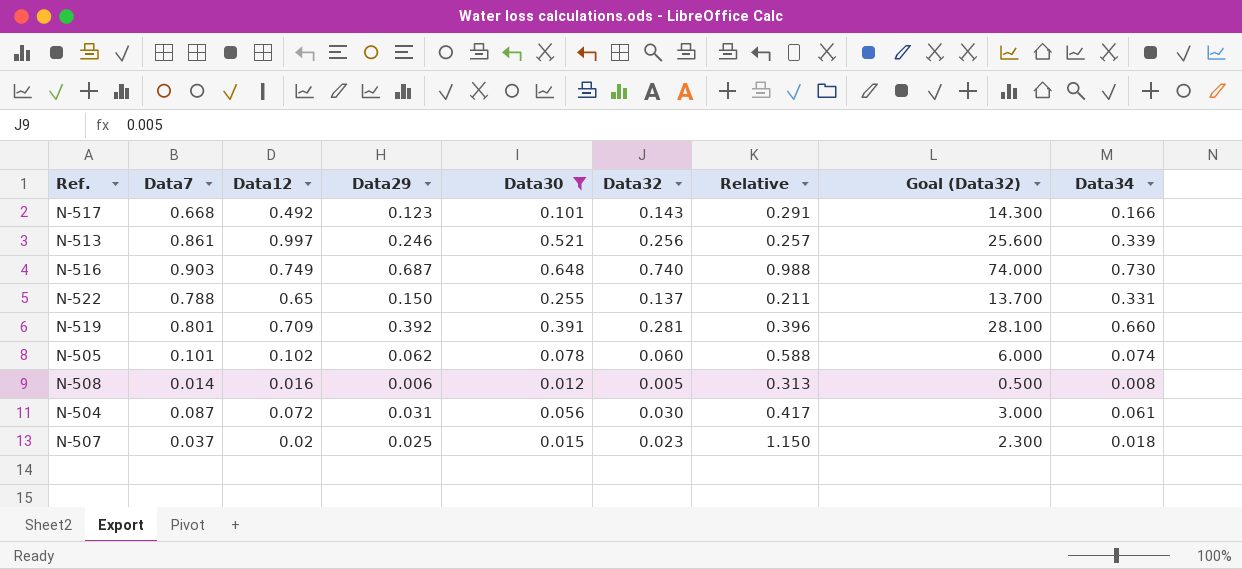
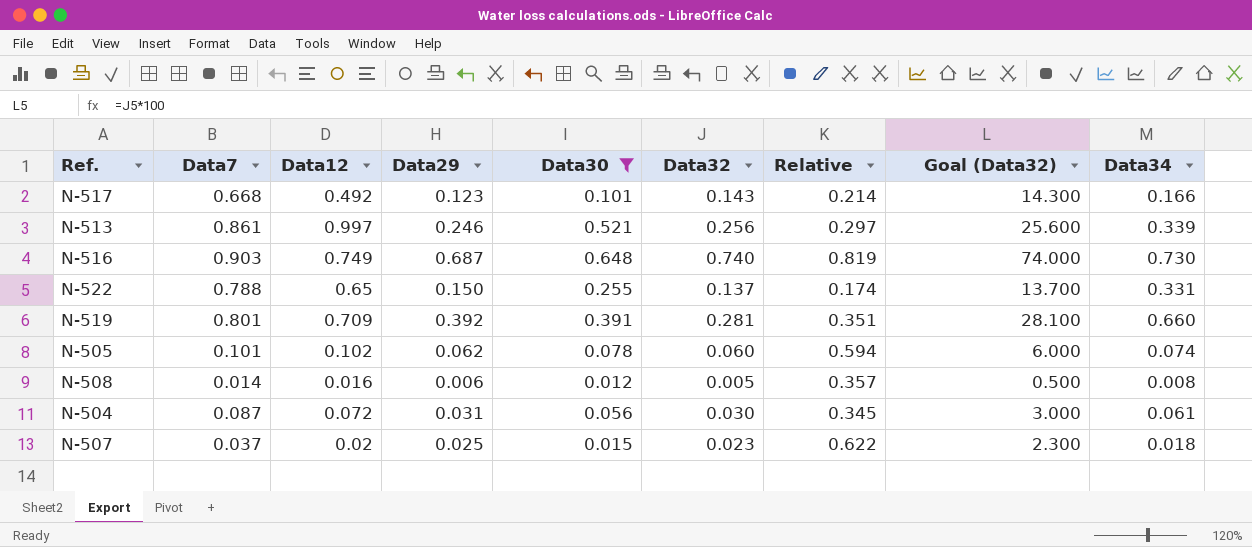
column Relative | formula: [Data32] / [Data12] -> [Data32] / [Data7]

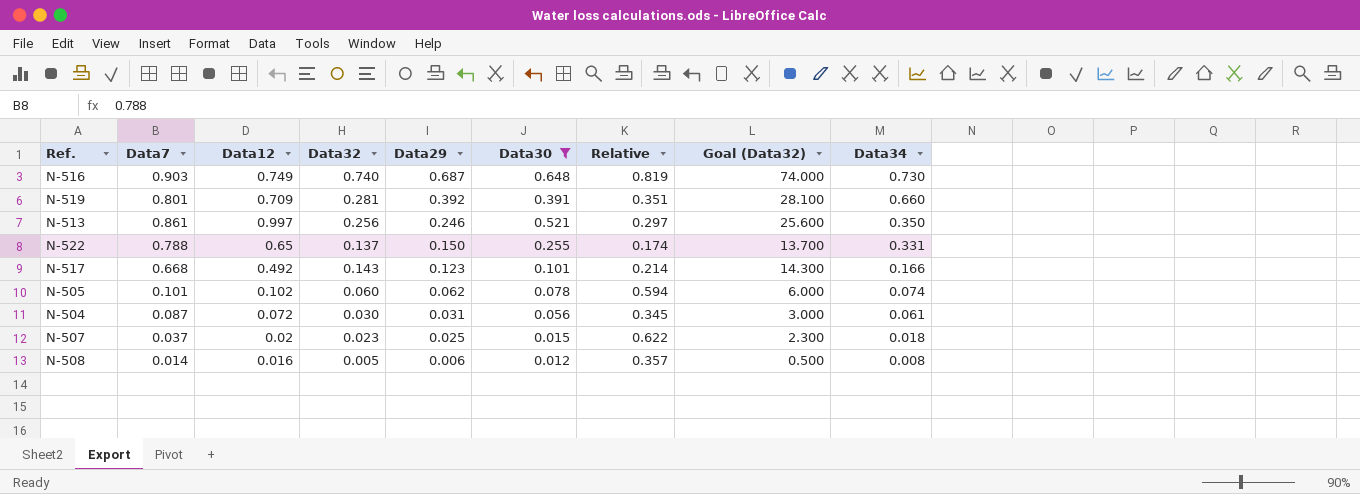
row order: none -> Data29 descending
column Data32 | position: 6 -> 4
N-513 | Data34: 0.339 -> 0.350

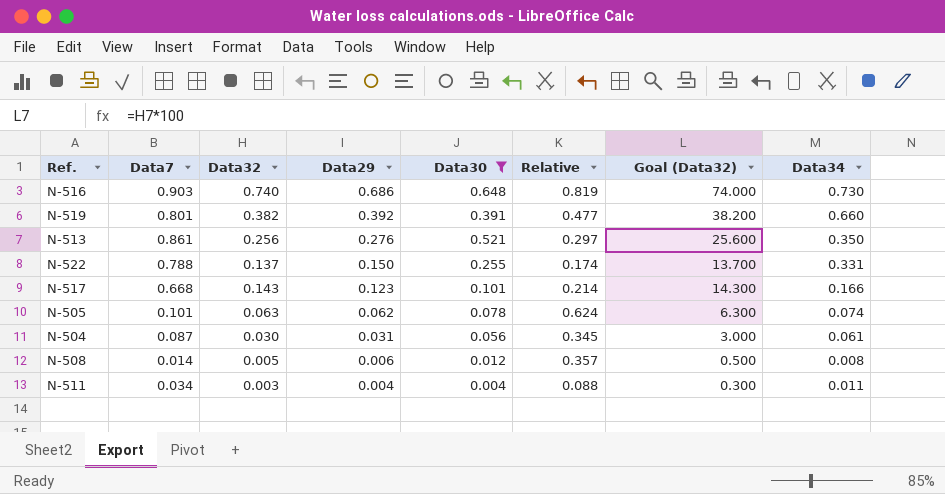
column Data12 | position: 3 -> none
row N-507: 0.037 | 0.02 | 0.023 | 0.025 | 0.015 | 0.622 | 2.300 | 0.018 -> none
N-516 | Data29: 0.687 -> 0.686
N-519 | Data32: 0.281 -> 0.382
N-519 | Relative: 0.351 -> 0.477
N-519 | Goal (Data32): 28.100 -> 38.200
N-513 | Data29: 0.246 -> 0.276
N-505 | Data32: 0.060 -> 0.063
N-505 | Relative: 0.594 -> 0.624
N-505 | Goal (Data32): 6.000 -> 6.300
row N-511: none -> 0.034 | 0.003 | 0.004 | 0.004 | 0.088 | 0.300 | 0.011

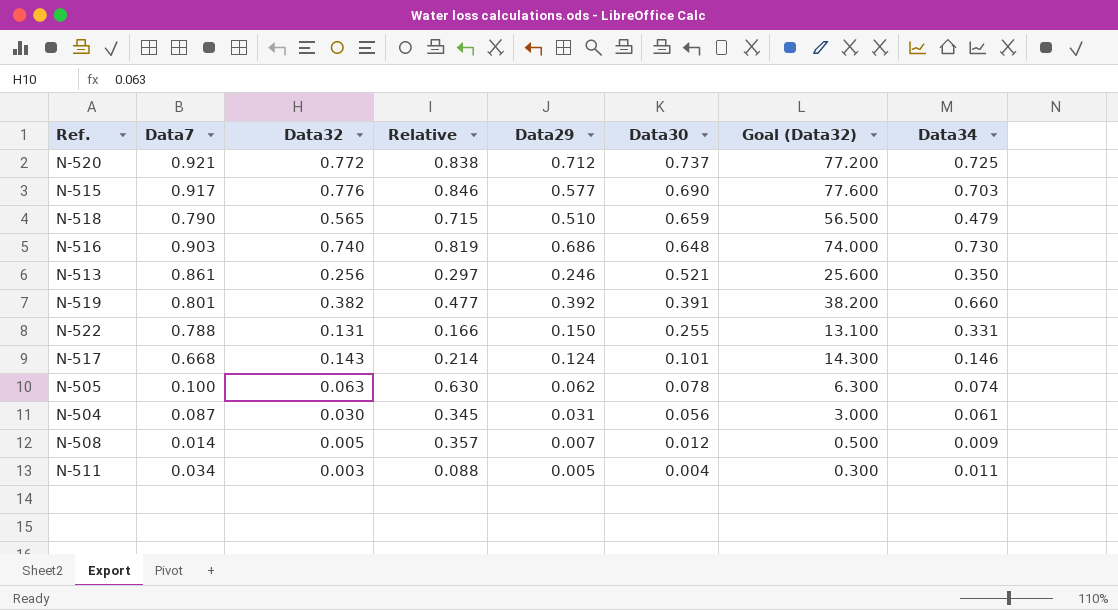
filter: Data30 <= 0.648 -> none
row order: Data29 descending -> Data30 descending
column Relative | position: 6 -> 4
N-513 | Data29: 0.276 -> 0.246
N-522 | Data32: 0.137 -> 0.131
N-522 | Relative: 0.174 -> 0.166
N-522 | Goal (Data32): 13.700 -> 13.100
N-517 | Data29: 0.123 -> 0.124
N-517 | Data34: 0.166 -> 0.146
N-505 | Data7: 0.101 -> 0.100
N-505 | Relative: 0.624 -> 0.630
N-508 | Data29: 0.006 -> 0.007
N-508 | Data34: 0.008 -> 0.009
N-511 | Data29: 0.004 -> 0.005

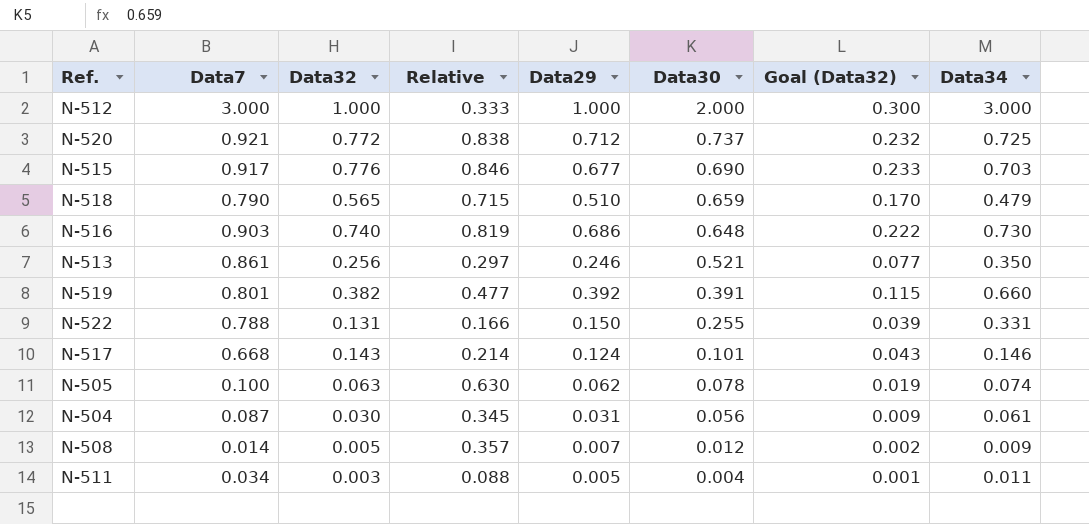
column Goal (Data32) | formula: [Data32] * 100 -> [Data32] * 0.3
row N-512: none -> 3.000 | 1.000 | 0.333 | 1.000 | 2.000 | 0.300 | 3.000
N-515 | Data29: 0.577 -> 0.677

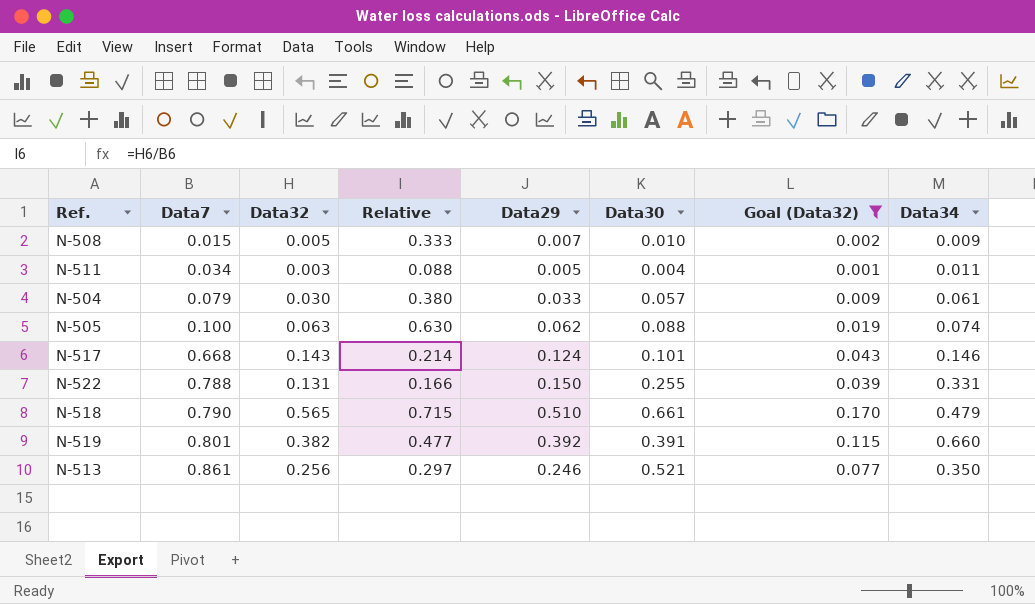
filter: none -> Goal (Data32) <= 0.170
row order: Data30 descending -> Data7 ascending
N-508 | Data7: 0.014 -> 0.015
N-508 | Relative: 0.357 -> 0.333
N-508 | Data30: 0.012 -> 0.010
N-504 | Data7: 0.087 -> 0.079
N-504 | Relative: 0.345 -> 0.380
N-504 | Data29: 0.031 -> 0.033
N-504 | Data30: 0.056 -> 0.057
N-505 | Data30: 0.078 -> 0.088
N-518 | Data30: 0.659 -> 0.661

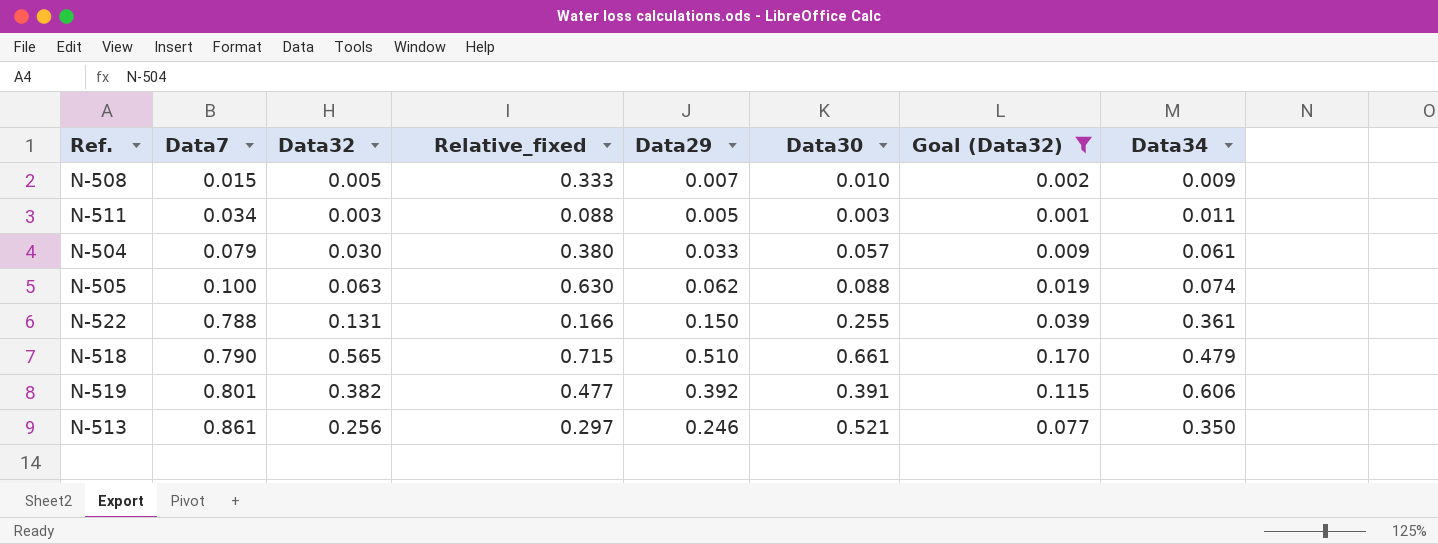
column name: Relative -> Relative_fixed
row N-517: 0.668 | 0.143 | 0.214 | 0.124 | 0.101 | 0.043 | 0.146 -> none
N-511 | Data30: 0.004 -> 0.003
N-522 | Data34: 0.331 -> 0.361
N-519 | Data34: 0.660 -> 0.606

